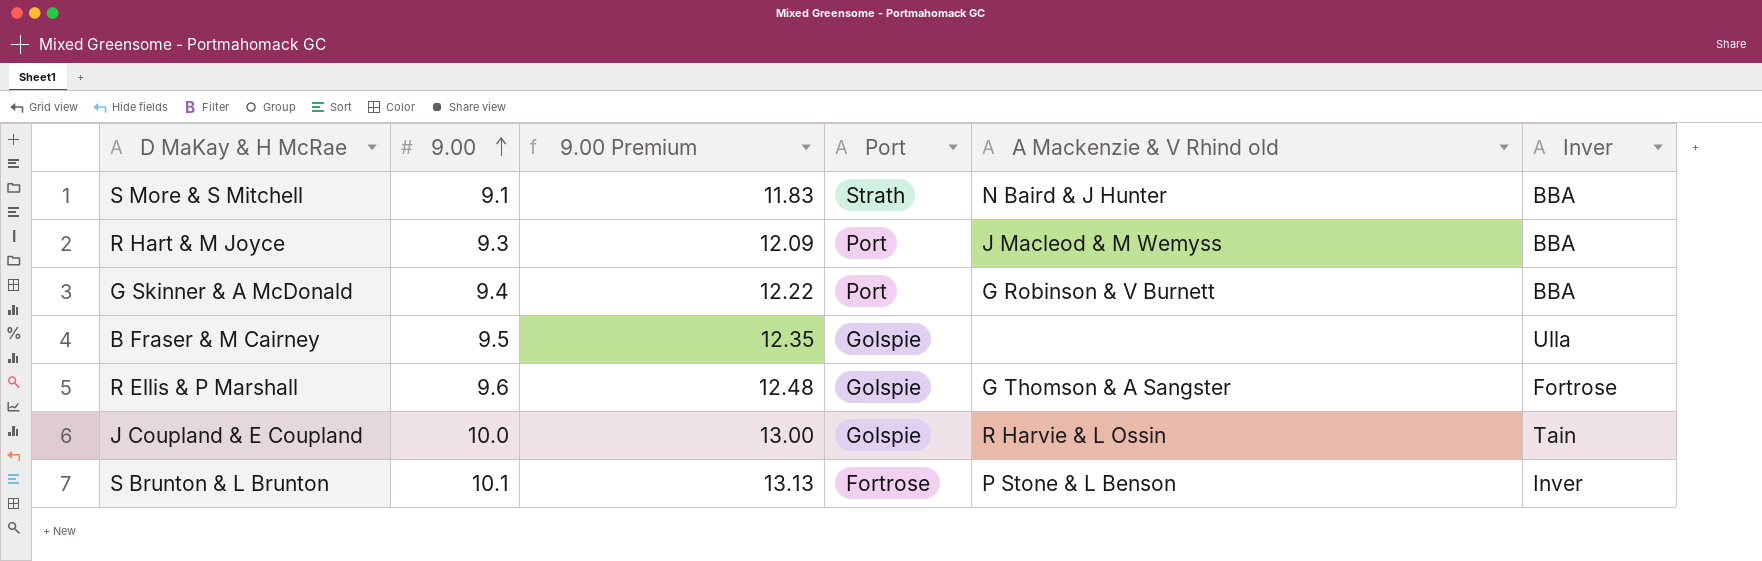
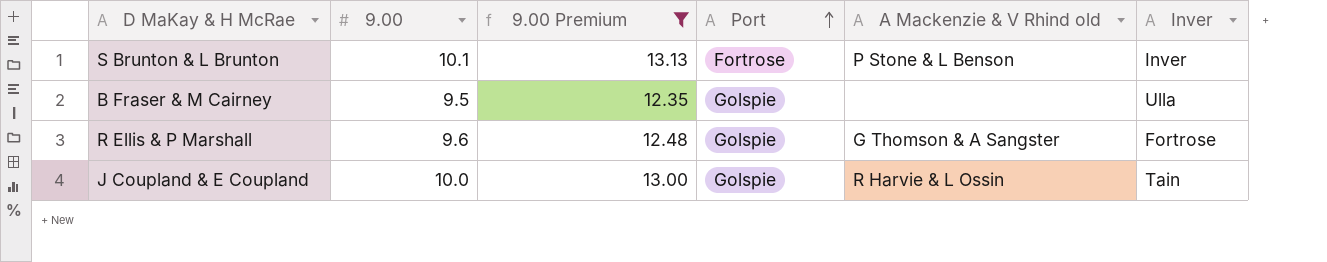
filter: none -> 9.00 Premium >= 12.35
row order: 9.00 ascending -> Port ascending

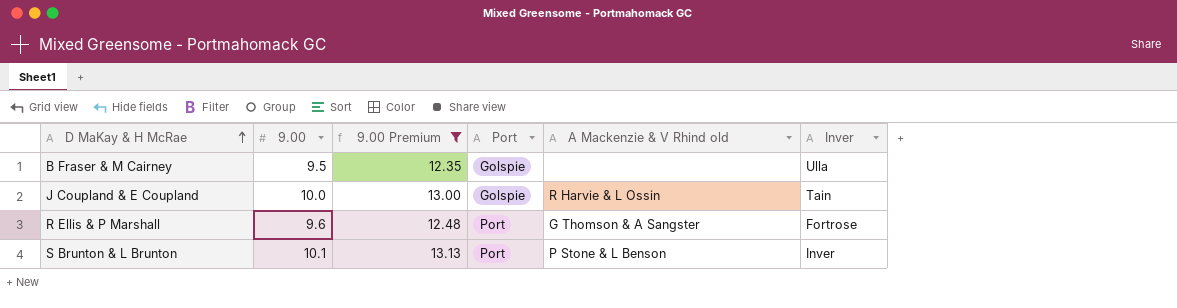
row order: Port ascending -> D MaKay & H McRae ascending
R Ellis & P Marshall | Port: Golspie -> Port
S Brunton & L Brunton | Port: Fortrose -> Port

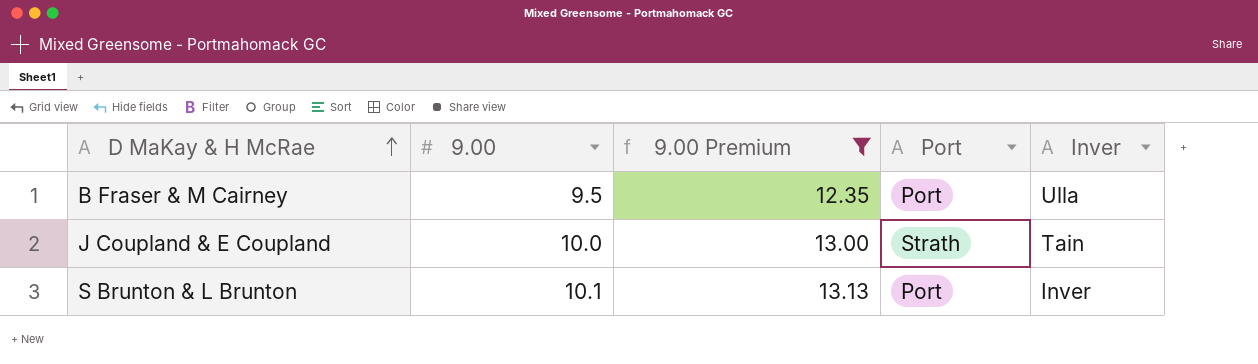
column A Mackenzie & V Rhind old | position: 5 -> none
row R Ellis & P Marshall: 9.6 | 12.48 | Port | G Thomson & A Sangster | Fortrose -> none
B Fraser & M Cairney | Port: Golspie -> Port
J Coupland & E Coupland | Port: Golspie -> Strath

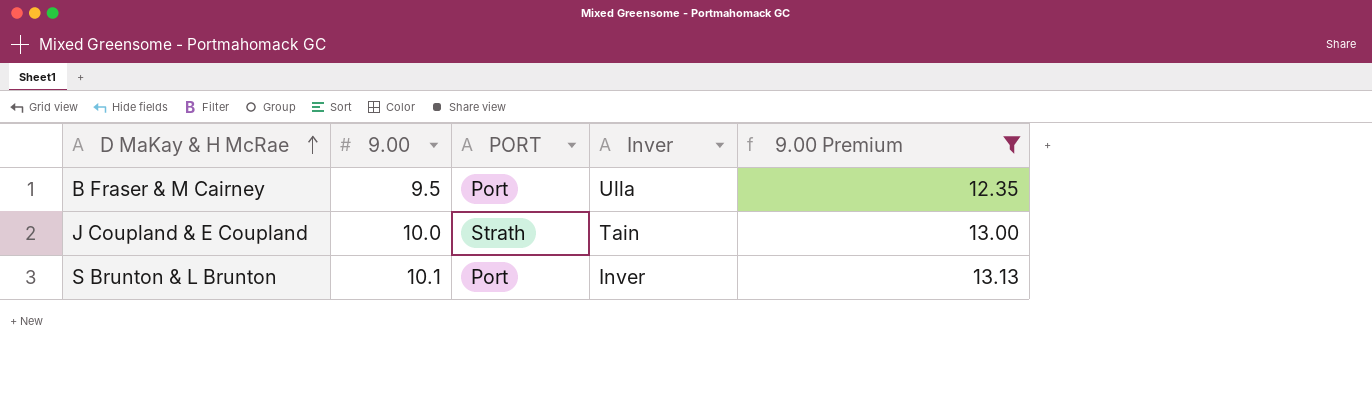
column name: Port -> PORT
column 9.00 Premium | position: 3 -> 5

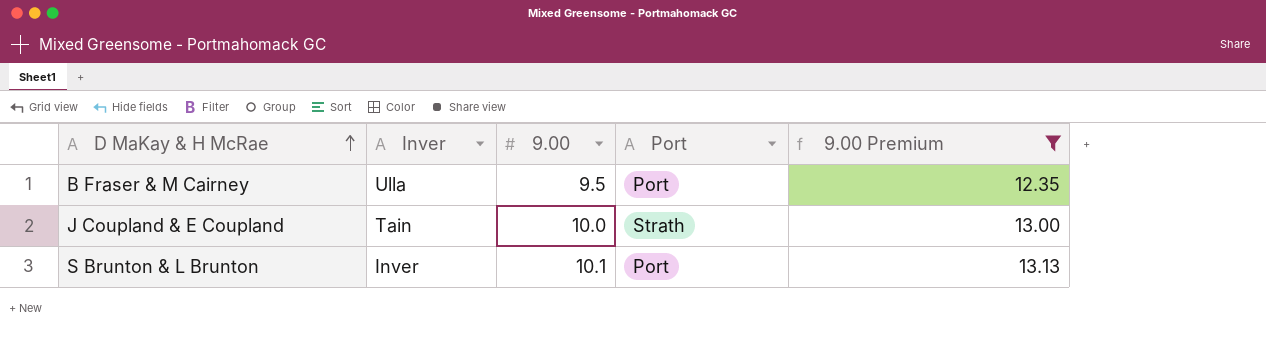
column Inver | position: 4 -> 2
column name: PORT -> Port

